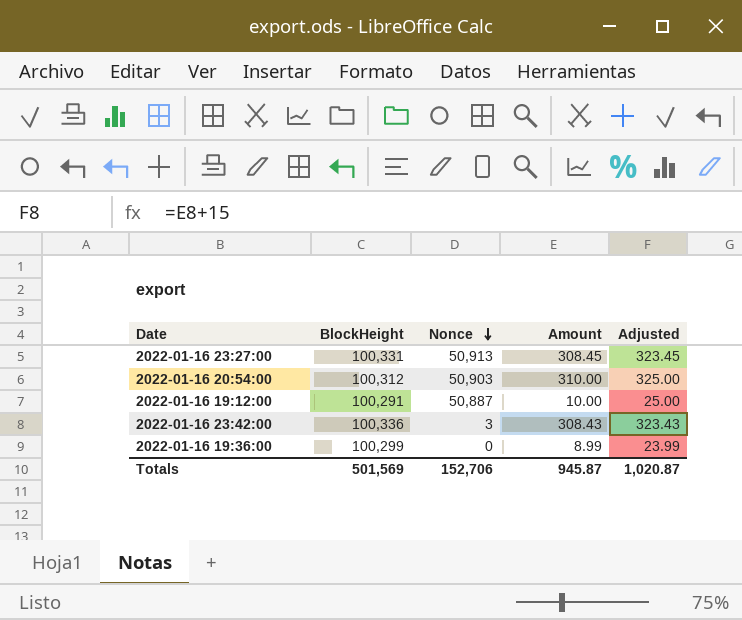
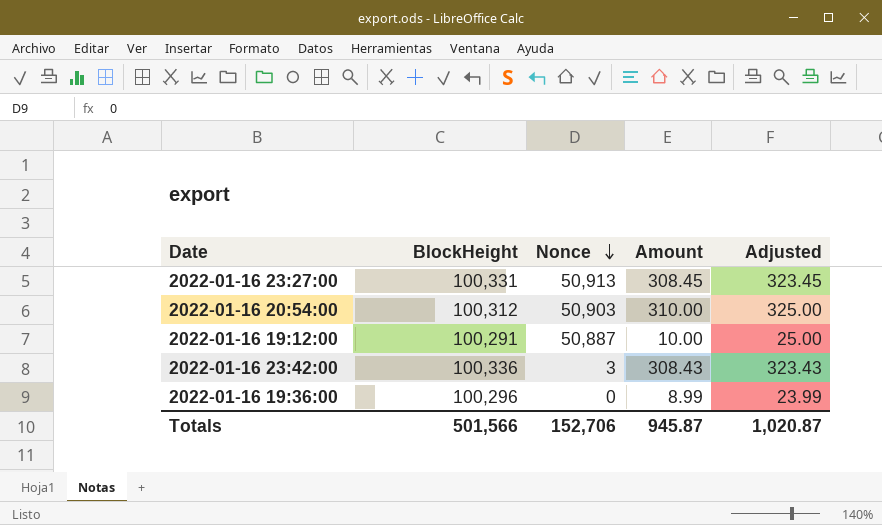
2022-01-16 19:36:00 | BlockHeight: 100,299 -> 100,296
Totals | BlockHeight: 501,569 -> 501,566

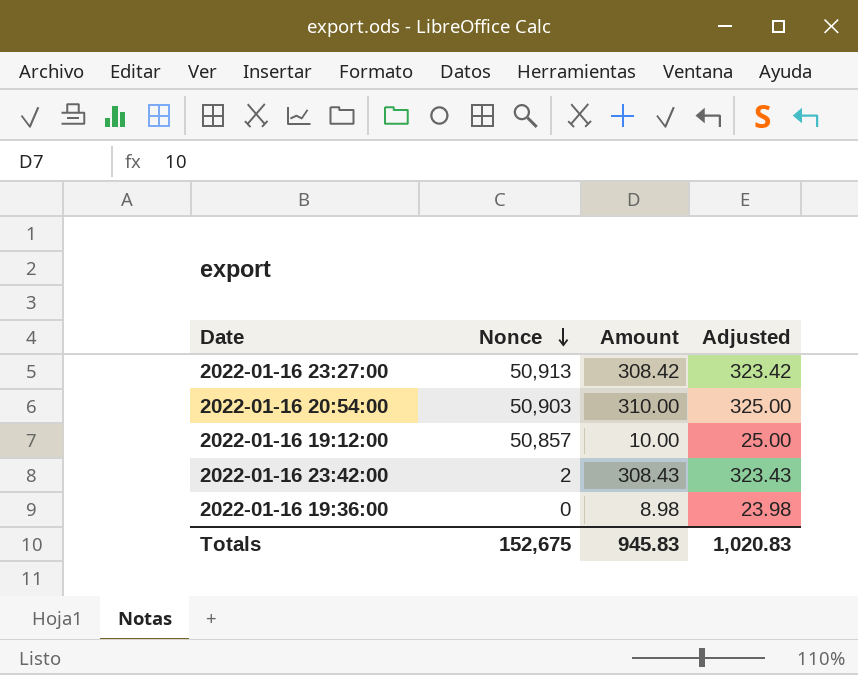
column BlockHeight | position: 2 -> none
2022-01-16 23:27:00 | Amount: 308.45 -> 308.42
2022-01-16 23:27:00 | Adjusted: 323.45 -> 323.42
2022-01-16 19:12:00 | Nonce: 50,887 -> 50,857
2022-01-16 23:42:00 | Nonce: 3 -> 2
2022-01-16 19:36:00 | Amount: 8.99 -> 8.98
2022-01-16 19:36:00 | Adjusted: 23.99 -> 23.98
Totals | Nonce: 152,706 -> 152,675
Totals | Amount: 945.87 -> 945.83
Totals | Adjusted: 1,020.87 -> 1,020.83

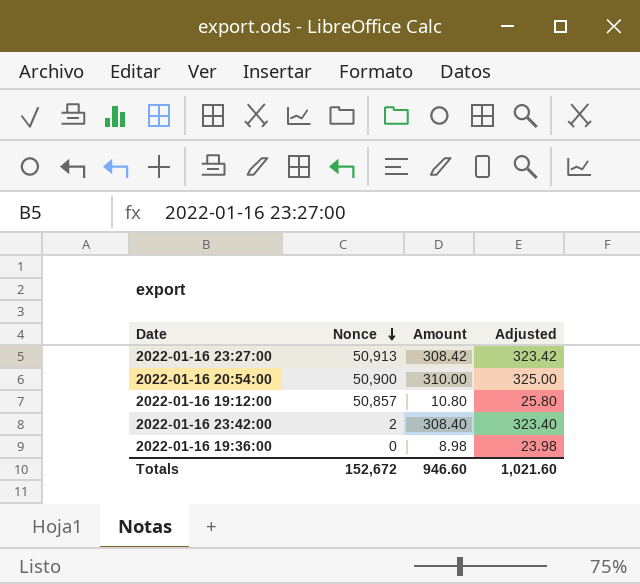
2022-01-16 20:54:00 | Nonce: 50,903 -> 50,900
2022-01-16 19:12:00 | Amount: 10.00 -> 10.80
2022-01-16 19:12:00 | Adjusted: 25.00 -> 25.80
2022-01-16 23:42:00 | Amount: 308.43 -> 308.40
2022-01-16 23:42:00 | Adjusted: 323.43 -> 323.40
Totals | Nonce: 152,675 -> 152,672
Totals | Amount: 945.83 -> 946.60
Totals | Adjusted: 1,020.83 -> 1,021.60

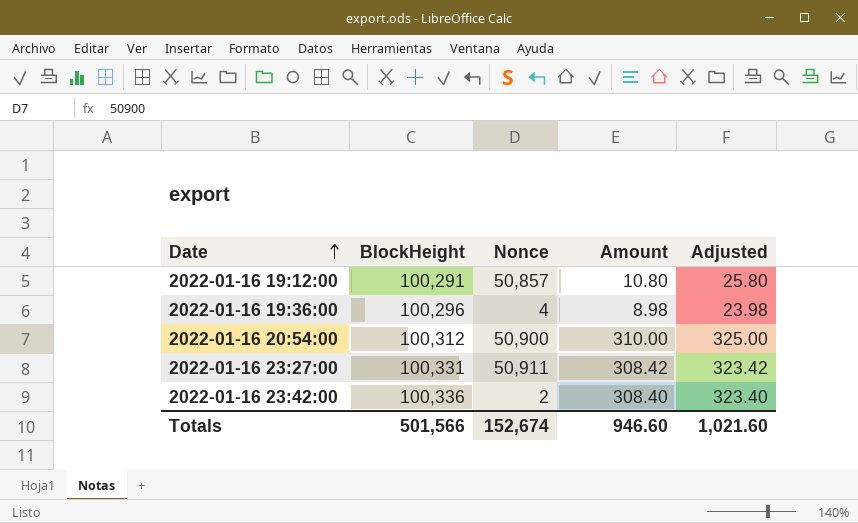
row order: Nonce descending -> Date ascending
column BlockHeight | position: none -> 2
2022-01-16 19:36:00 | Nonce: 0 -> 4
2022-01-16 23:27:00 | Nonce: 50,913 -> 50,911
Totals | Nonce: 152,672 -> 152,674

